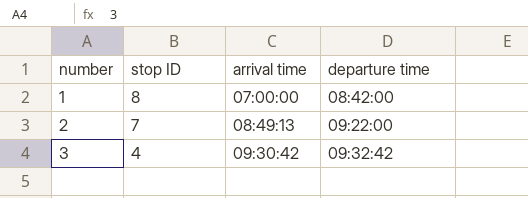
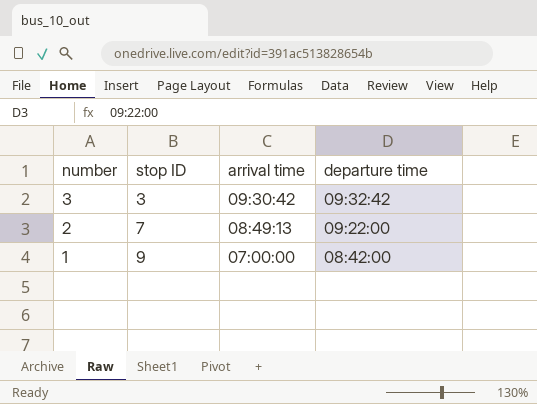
row order: number ascending -> number descending
3 | stop ID: 4 -> 3
1 | stop ID: 8 -> 9

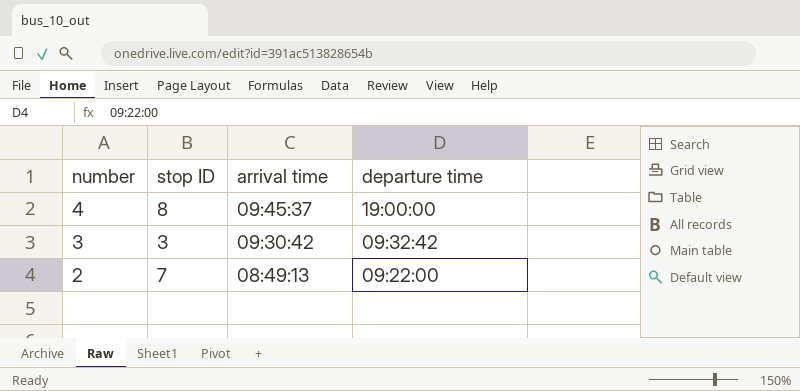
row 1: 9 | 07:00:00 | 08:42:00 -> none
row 4: none -> 8 | 09:45:37 | 19:00:00

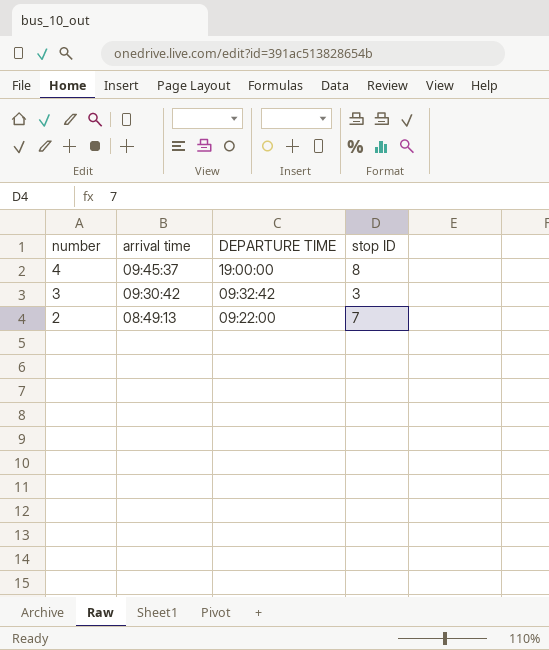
column name: departure time -> DEPARTURE TIME
column stop ID | position: 2 -> 4

